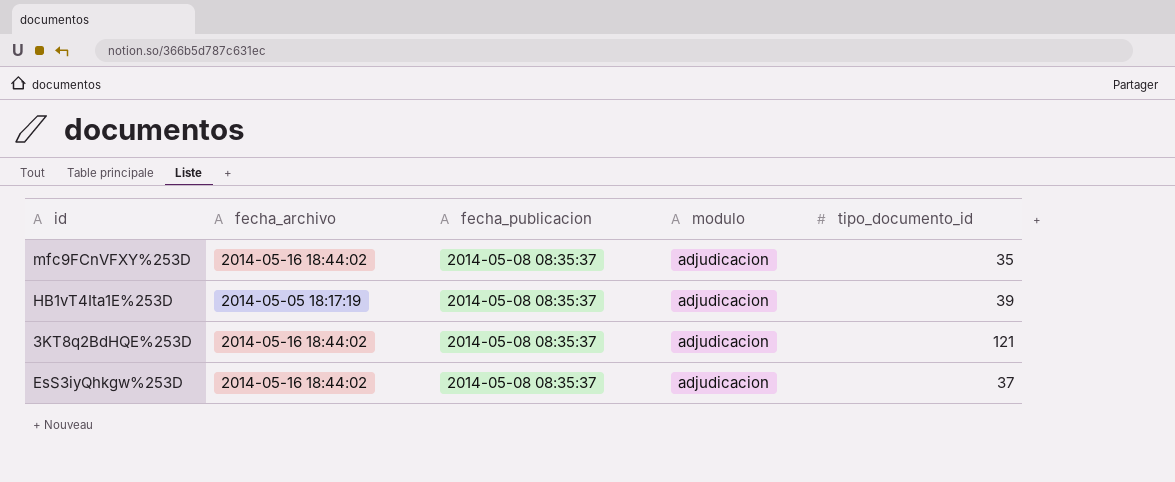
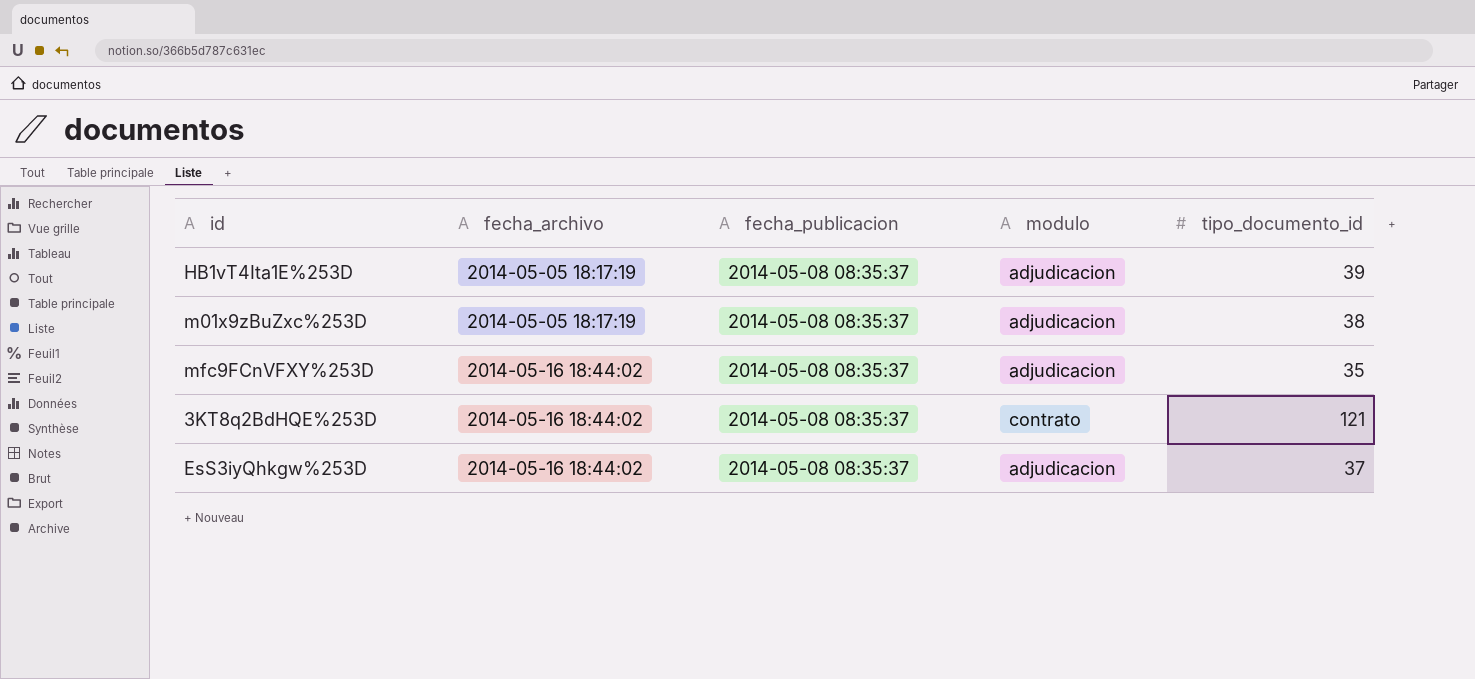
row order: none -> fecha_archivo ascending
row m01x9zBuZxc%253D: none -> 2014-05-05 18:17:19 | 2014-05-08 08:35:37 | adjudicacion | 38
3KT8q2BdHQE%253D | modulo: adjudicacion -> contrato

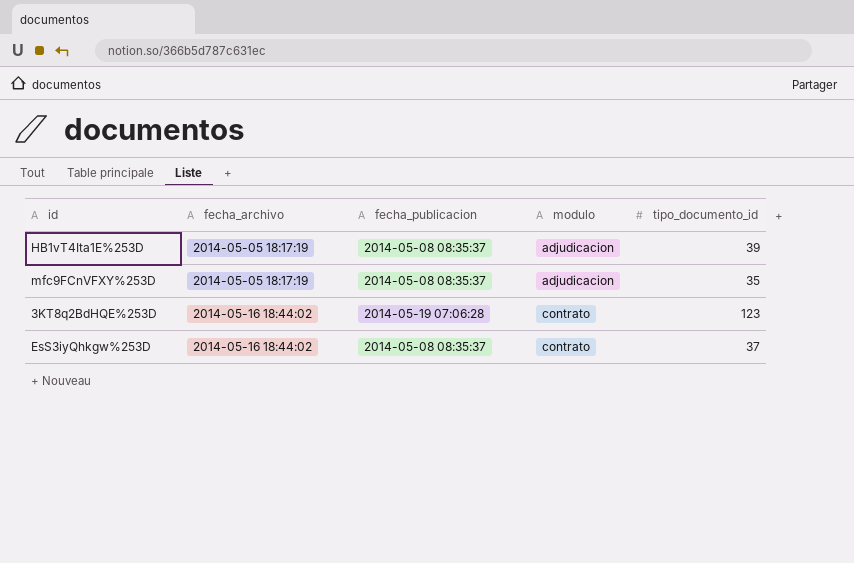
row m01x9zBuZxc%253D: 2014-05-05 18:17:19 | 2014-05-08 08:35:37 | adjudicacion | 38 -> none
mfc9FCnVFXY%253D | fecha_archivo: 2014-05-16 18:44:02 -> 2014-05-05 18:17:19
3KT8q2BdHQE%253D | fecha_publicacion: 2014-05-08 08:35:37 -> 2014-05-19 07:06:28
3KT8q2BdHQE%253D | tipo_documento_id: 121 -> 123
EsS3iyQhkgw%253D | modulo: adjudicacion -> contrato

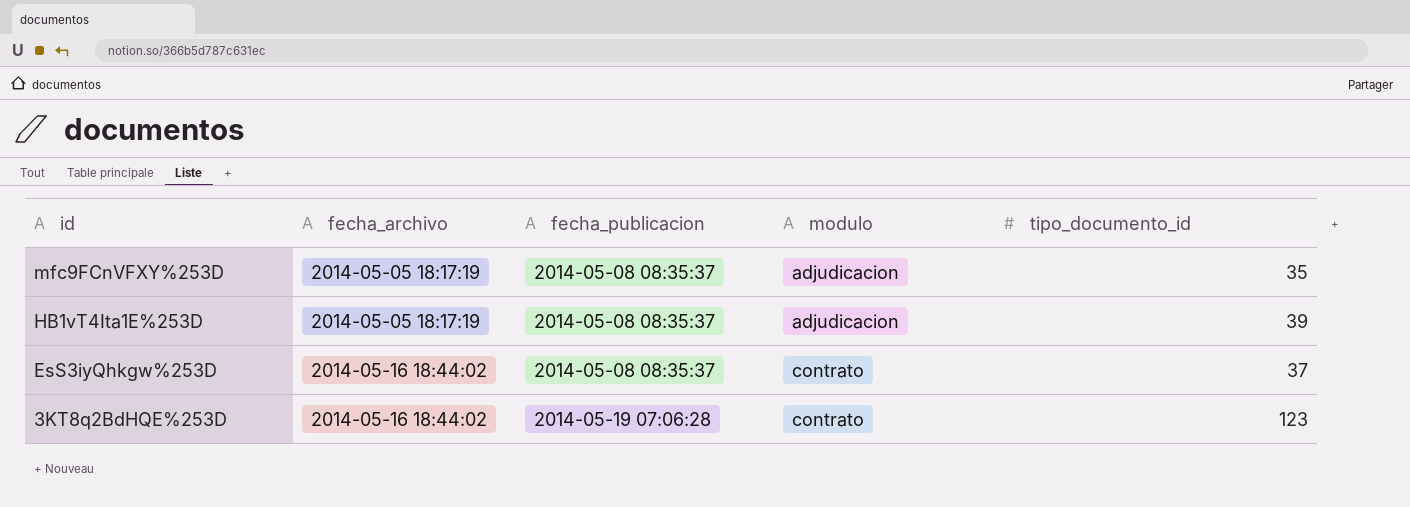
row order: fecha_archivo ascending -> id descending

